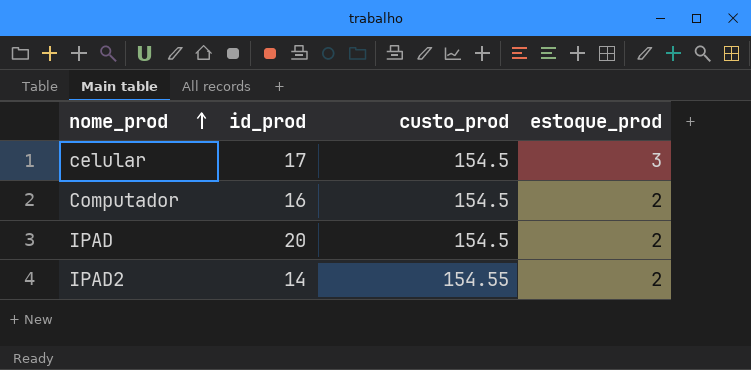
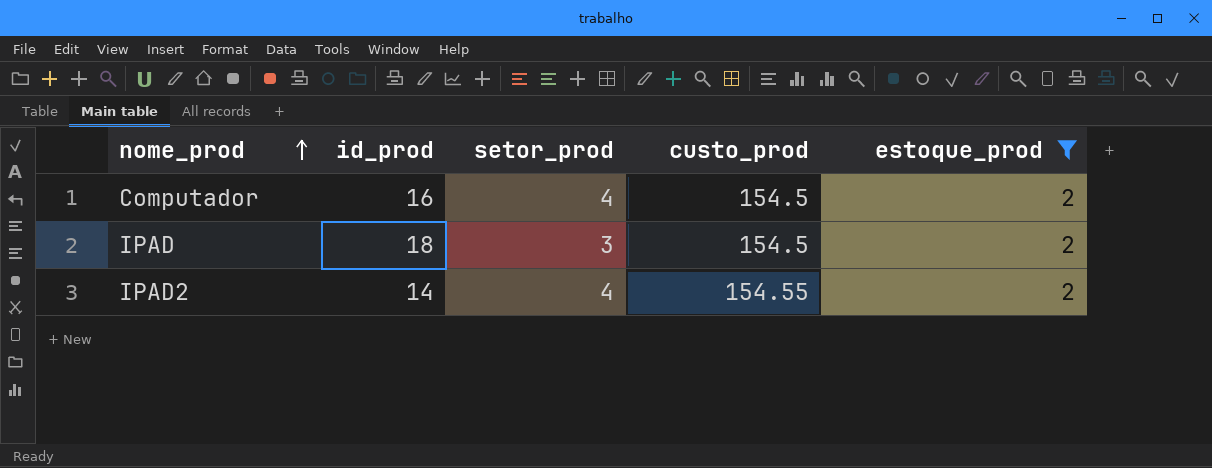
filter: none -> estoque_prod = 2
column setor_prod | position: none -> 3
IPAD | id_prod: 20 -> 18

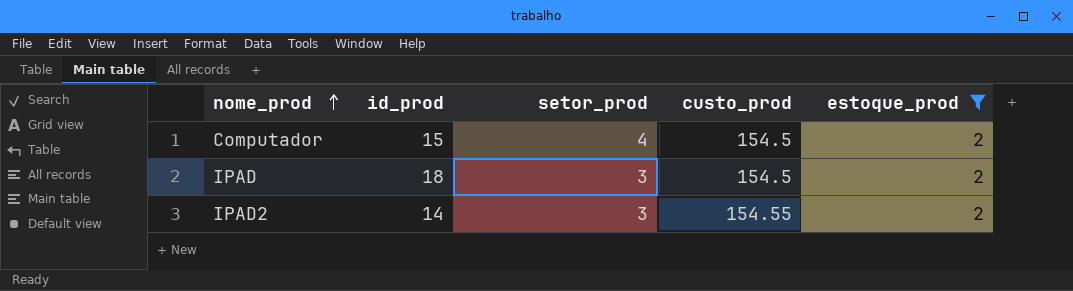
Computador | id_prod: 16 -> 15
IPAD2 | setor_prod: 4 -> 3

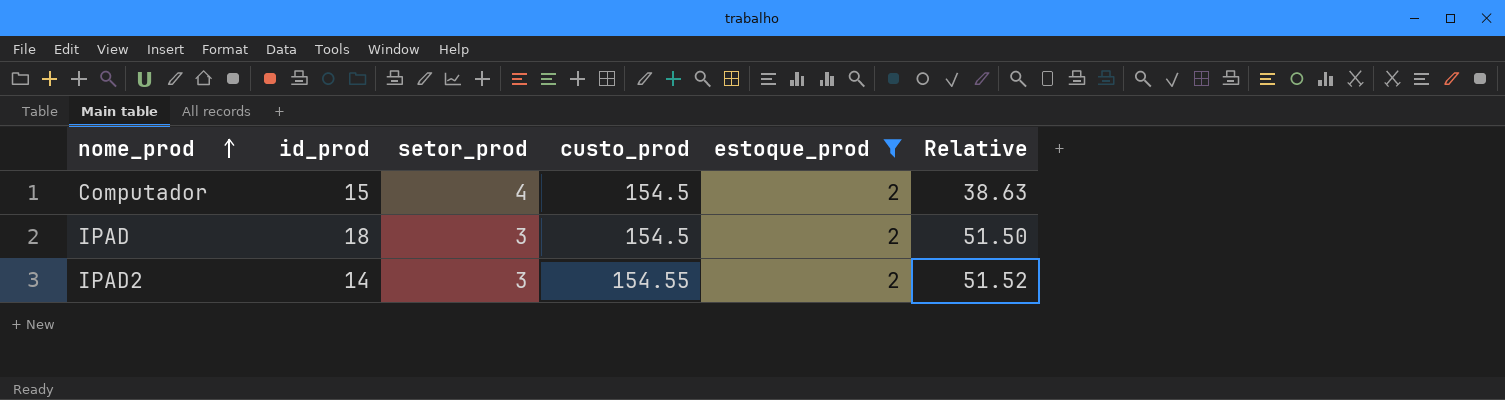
column Relative | formula: none -> [custo_prod] / [setor_prod]

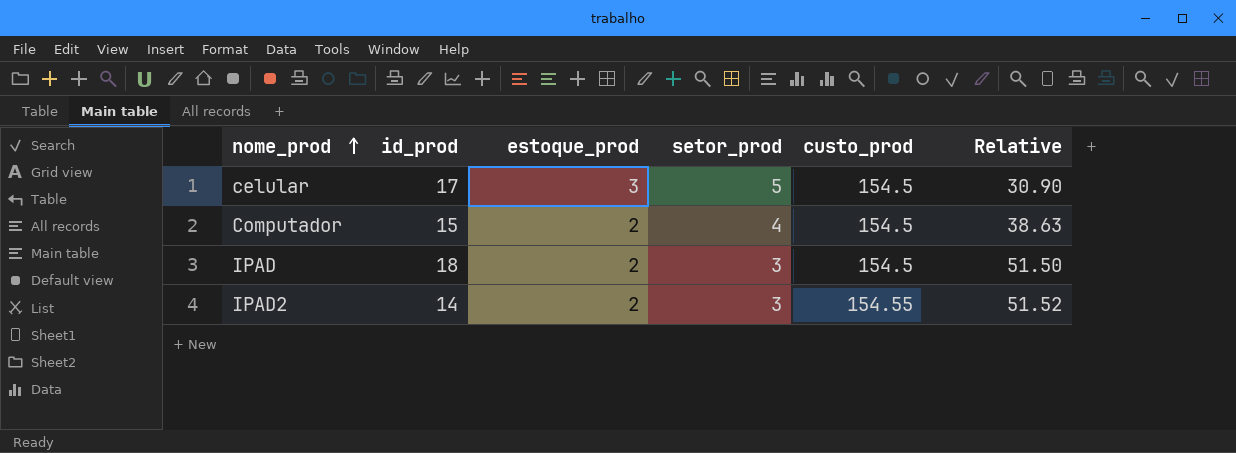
filter: estoque_prod = 2 -> none
column estoque_prod | position: 5 -> 3

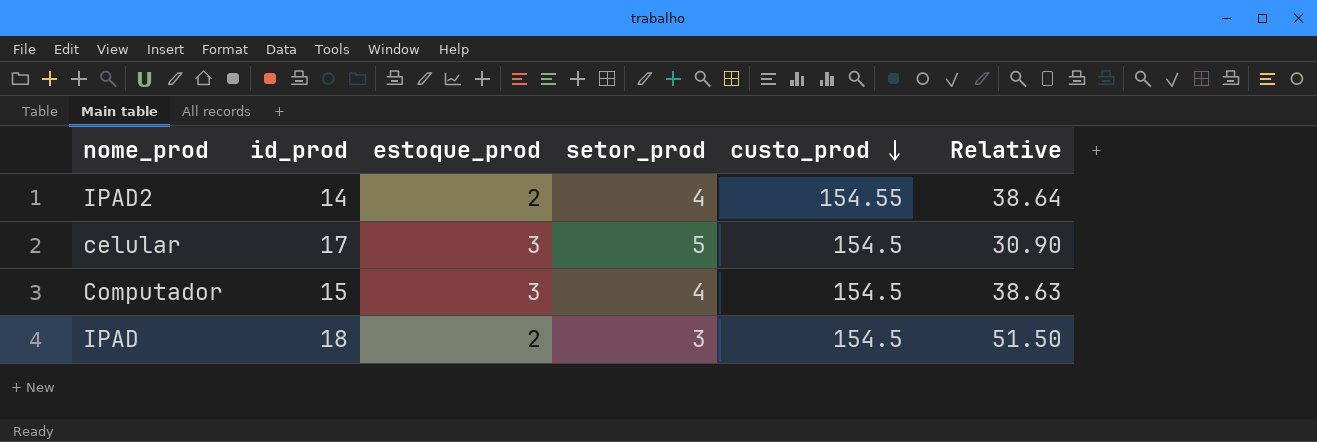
row order: nome_prod ascending -> custo_prod descending
IPAD2 | setor_prod: 3 -> 4
IPAD2 | Relative: 51.52 -> 38.64
Computador | estoque_prod: 2 -> 3

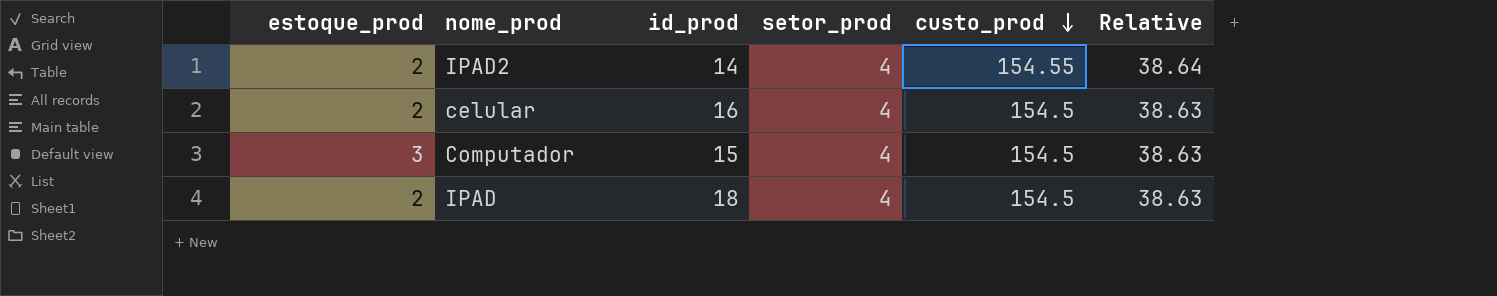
column estoque_prod | position: 3 -> 1
celular | estoque_prod: 3 -> 2
celular | id_prod: 17 -> 16
celular | setor_prod: 5 -> 4
celular | Relative: 30.90 -> 38.63
IPAD | setor_prod: 3 -> 4
IPAD | Relative: 51.50 -> 38.63

